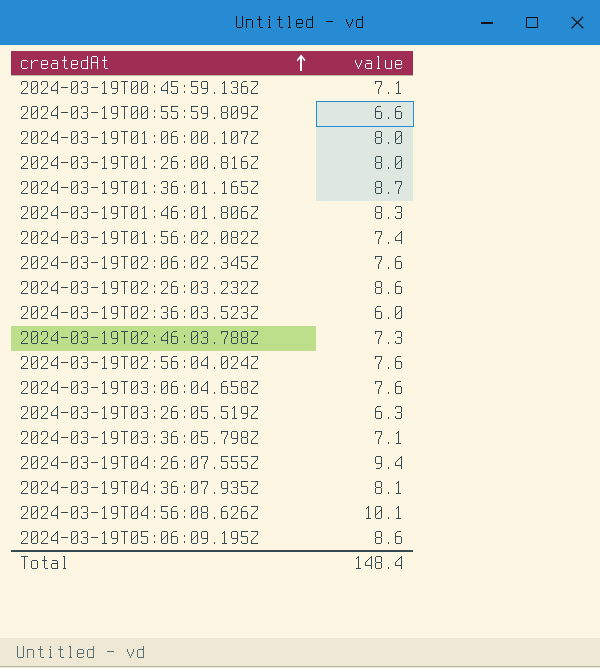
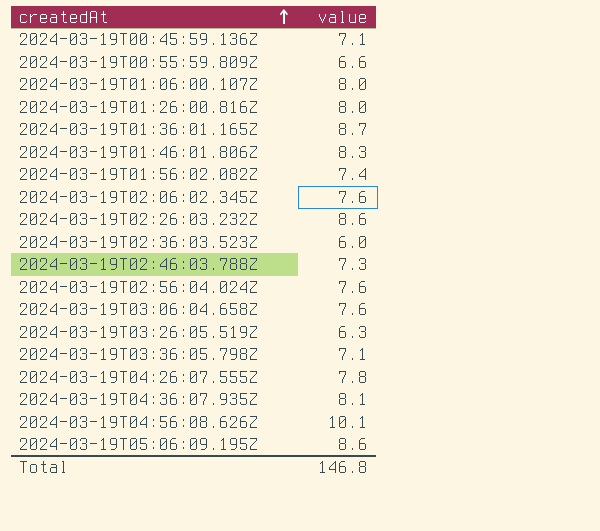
2024-03-19T04:26:07.555Z | value: 9.4 -> 7.8
Total | value: 148.4 -> 146.8

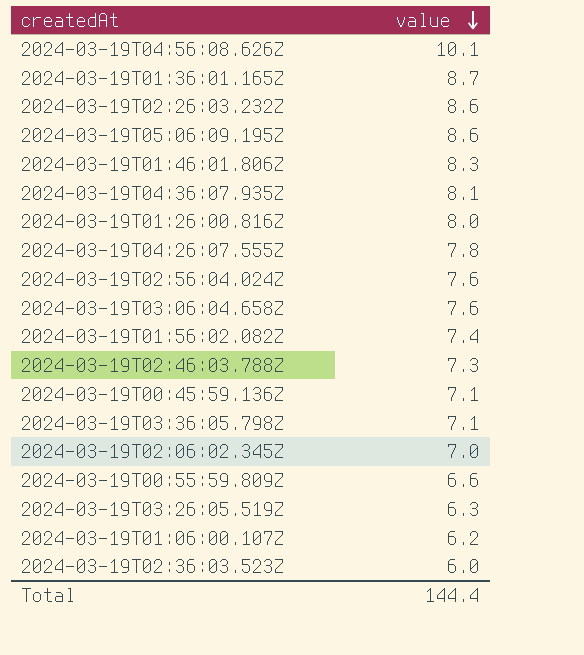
row order: createdAt ascending -> value descending
2024-03-19T02:06:02.345Z | value: 7.6 -> 7.0
2024-03-19T01:06:00.107Z | value: 8.0 -> 6.2
Total | value: 146.8 -> 144.4

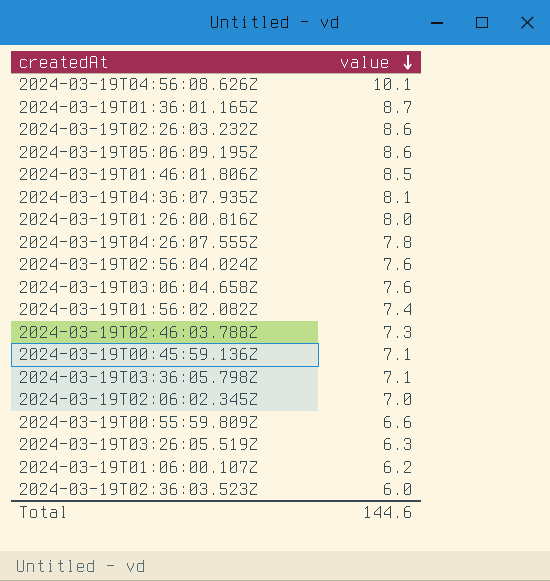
2024-03-19T01:46:01.806Z | value: 8.3 -> 8.5
Total | value: 144.4 -> 144.6

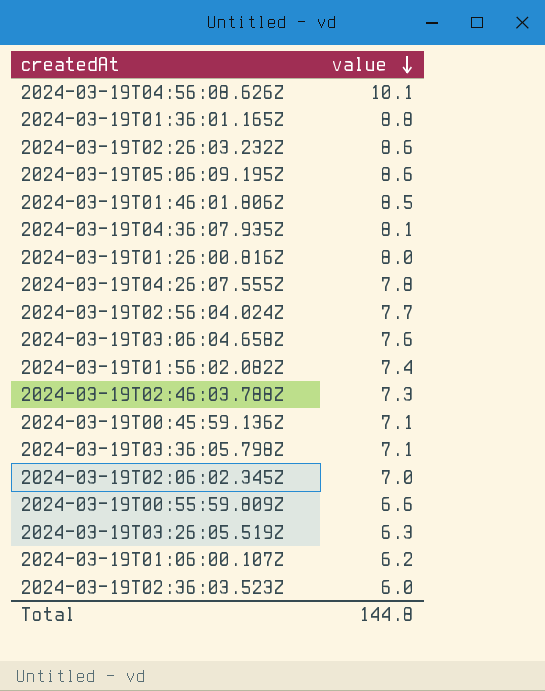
2024-03-19T01:36:01.165Z | value: 8.7 -> 8.8
2024-03-19T02:56:04.024Z | value: 7.6 -> 7.7
Total | value: 144.6 -> 144.8

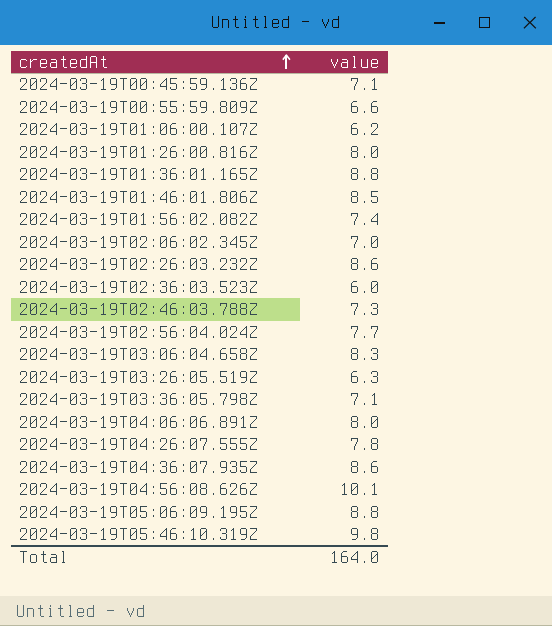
row order: value descending -> createdAt ascending
2024-03-19T03:06:04.658Z | value: 7.6 -> 8.3
row 2024-03-19T04:06:06.891Z: none -> 8.0
2024-03-19T04:36:07.935Z | value: 8.1 -> 8.6
2024-03-19T05:06:09.195Z | value: 8.6 -> 8.8
row 2024-03-19T05:46:10.319Z: none -> 9.8
Total | value: 144.8 -> 164.0

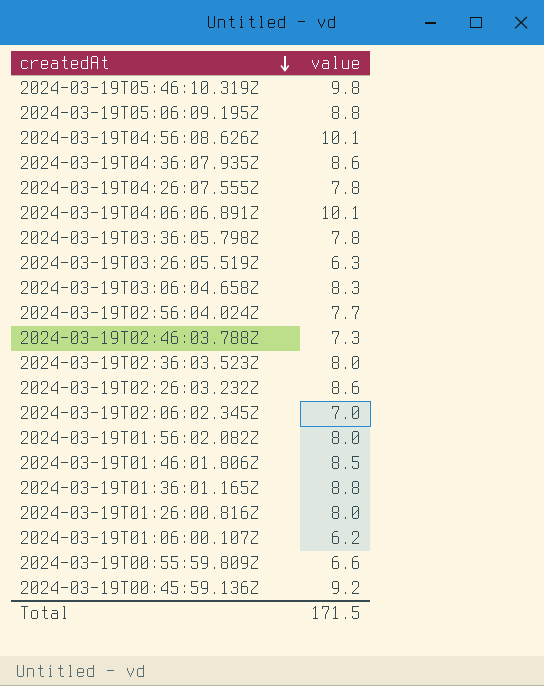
row order: createdAt ascending -> createdAt descending
2024-03-19T04:06:06.891Z | value: 8.0 -> 10.1
2024-03-19T03:36:05.798Z | value: 7.1 -> 7.8
2024-03-19T02:36:03.523Z | value: 6.0 -> 8.0
2024-03-19T01:56:02.082Z | value: 7.4 -> 8.0
2024-03-19T00:45:59.136Z | value: 7.1 -> 9.2
Total | value: 164.0 -> 171.5

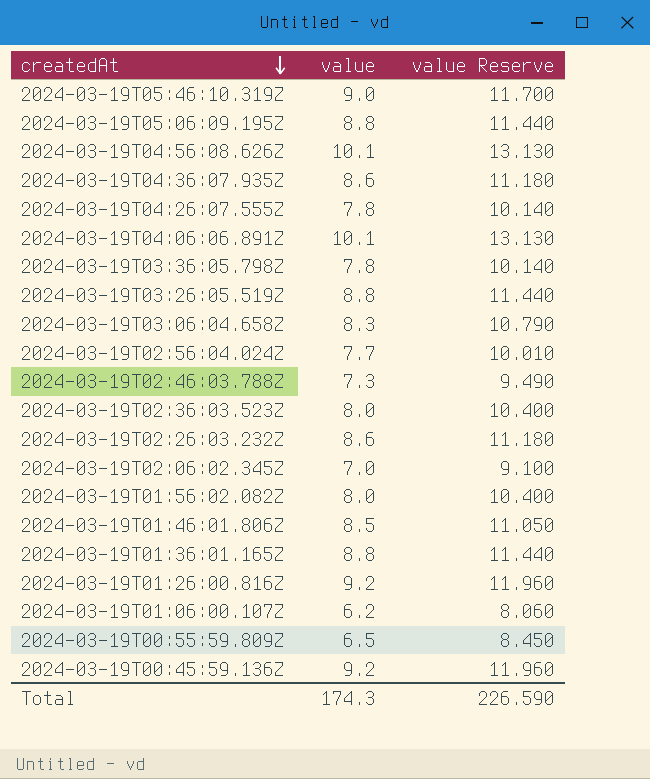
column value Reserve | formula: none -> [value] * 1.3
2024-03-19T05:46:10.319Z | value: 9.8 -> 9.0
2024-03-19T03:26:05.519Z | value: 6.3 -> 8.8
2024-03-19T01:26:00.816Z | value: 8.0 -> 9.2
2024-03-19T00:55:59.809Z | value: 6.6 -> 6.5
Total | value: 171.5 -> 174.3

